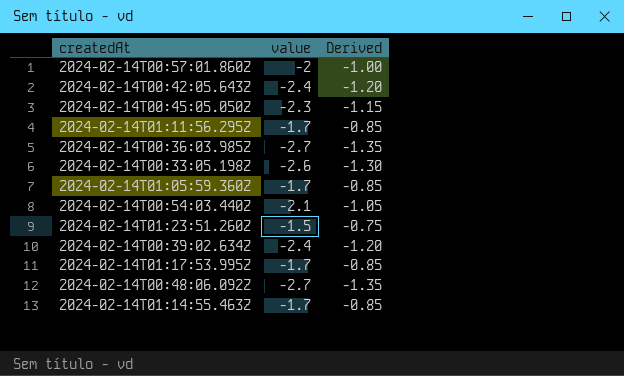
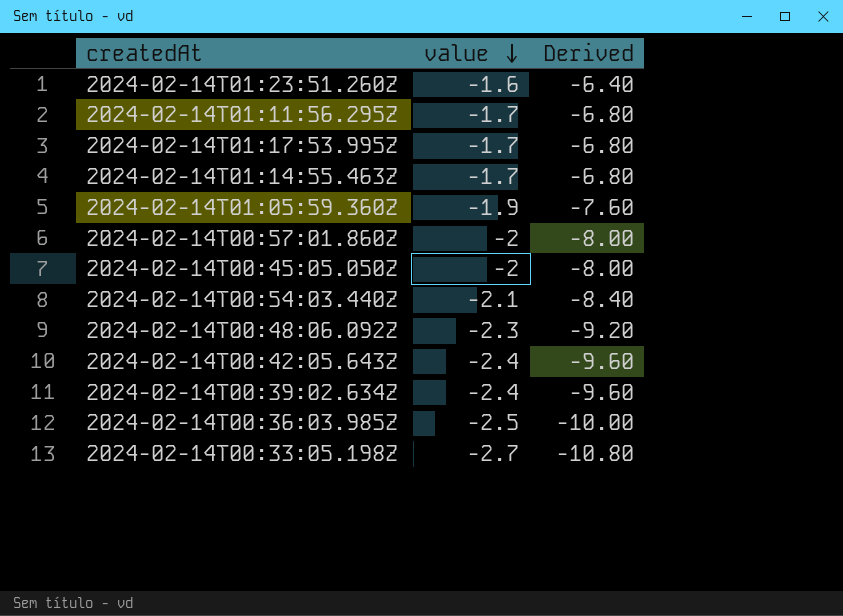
row order: none -> value descending
column Derived | formula: [value] * 0.5 -> [value] * 4
2024-02-14T01:23:51.260Z | value: -1.5 -> -1.6
2024-02-14T01:05:59.360Z | value: -1.7 -> -1.9
2024-02-14T00:45:05.050Z | value: -2.3 -> -2
2024-02-14T00:48:06.092Z | value: -2.7 -> -2.3
2024-02-14T00:36:03.985Z | value: -2.7 -> -2.5
2024-02-14T00:33:05.198Z | value: -2.6 -> -2.7

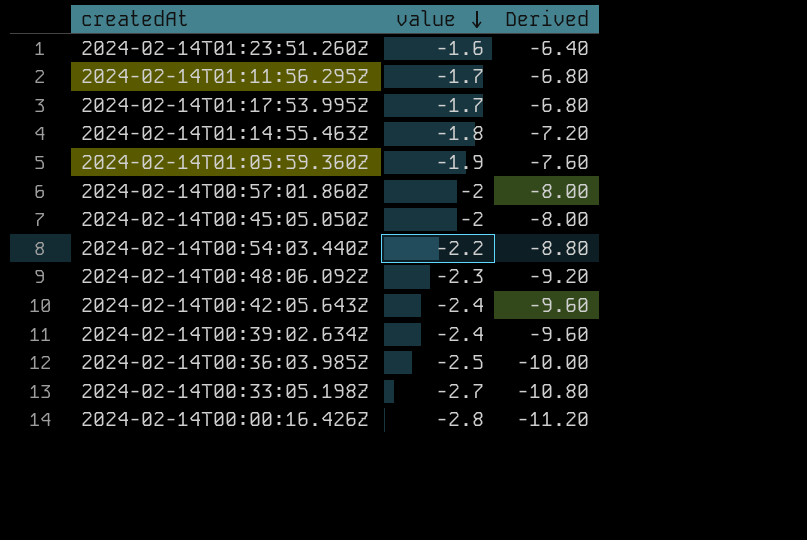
2024-02-14T01:14:55.463Z | value: -1.7 -> -1.8
2024-02-14T01:14:55.463Z | Derived: -6.80 -> -7.20
2024-02-14T00:54:03.440Z | value: -2.1 -> -2.2
2024-02-14T00:54:03.440Z | Derived: -8.40 -> -8.80
row 2024-02-14T00:00:16.426Z: none -> -2.8 | -11.20

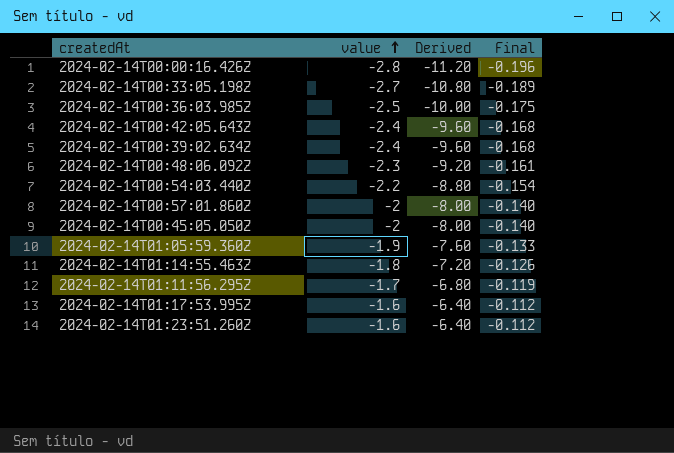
row order: value descending -> value ascending
column Final | formula: none -> [value] * 0.07
2024-02-14T01:17:53.995Z | value: -1.7 -> -1.6
2024-02-14T01:17:53.995Z | Derived: -6.80 -> -6.40

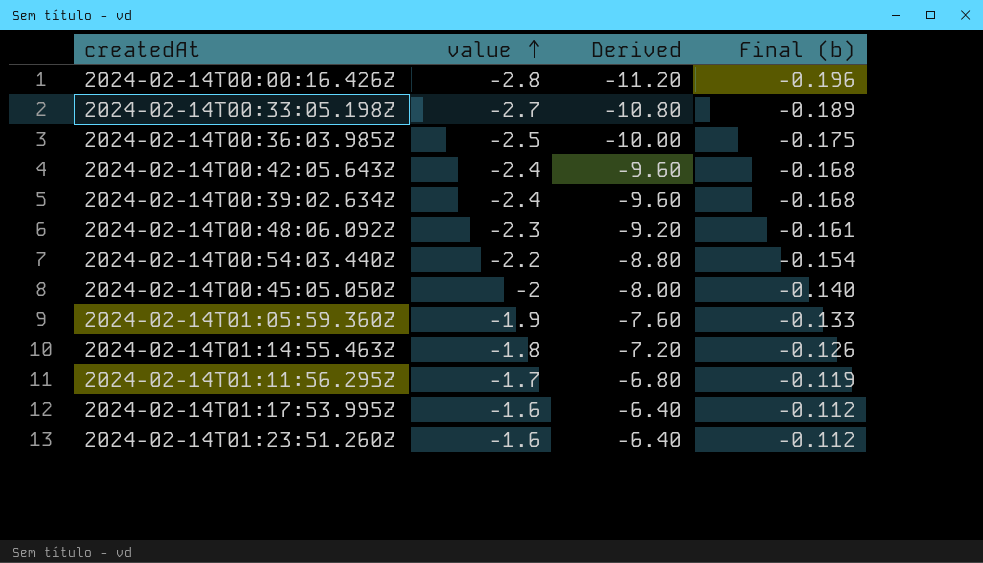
column name: Final -> Final (b)
row 2024-02-14T00:57:01.860Z: -2 | -8.00 | -0.140 -> none

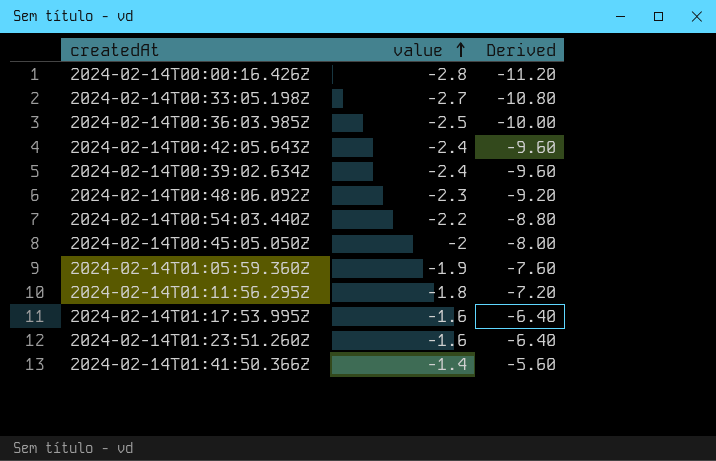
column Final (b) | formula: [value] * 0.07 -> none
row 2024-02-14T01:14:55.463Z: -1.8 | -7.20 | -0.126 -> none
2024-02-14T01:11:56.295Z | value: -1.7 -> -1.8
2024-02-14T01:11:56.295Z | Derived: -6.80 -> -7.20
row 2024-02-14T01:41:50.366Z: none -> -1.4 | -5.60

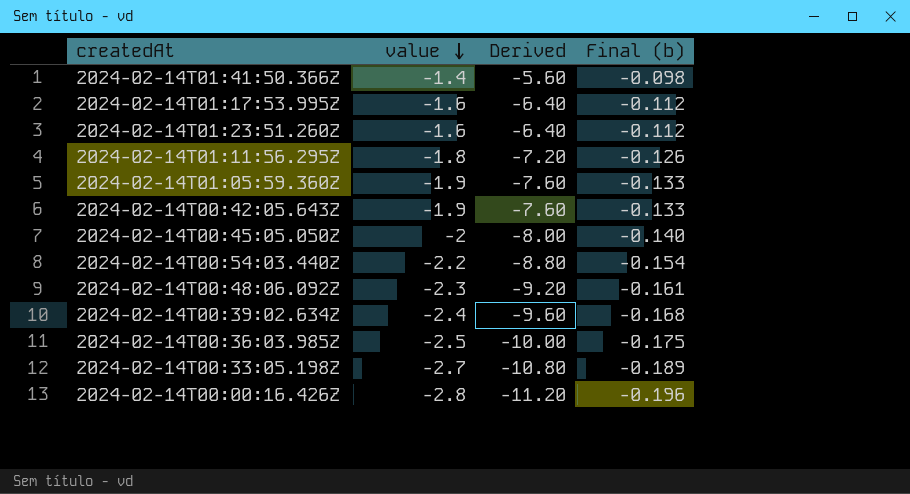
row order: value ascending -> value descending
column Final (b) | formula: none -> [value] * 0.07
2024-02-14T00:42:05.643Z | value: -2.4 -> -1.9
2024-02-14T00:42:05.643Z | Derived: -9.60 -> -7.60

